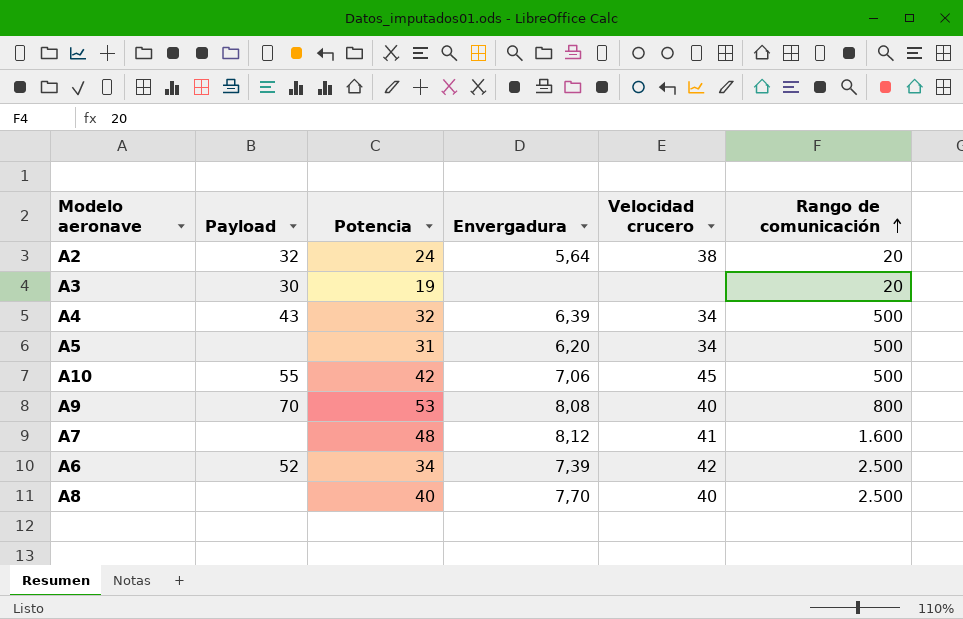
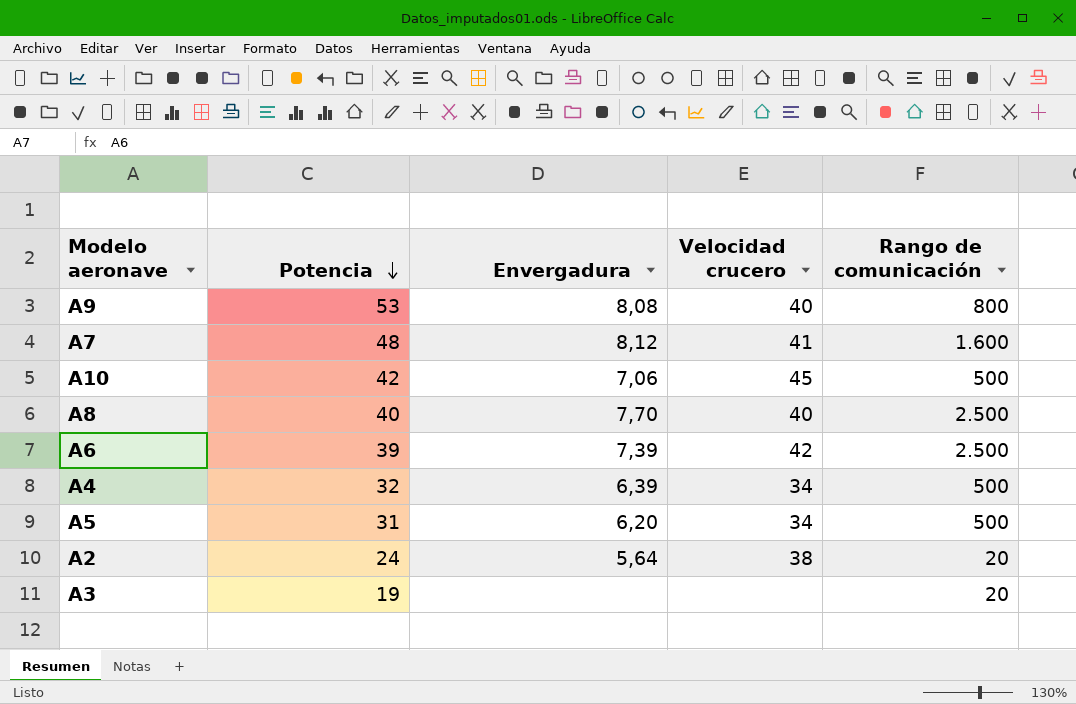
row order: Rango de comunicación ascending -> Potencia descending
column Payload | position: 2 -> none
A6 | Potencia: 34 -> 39

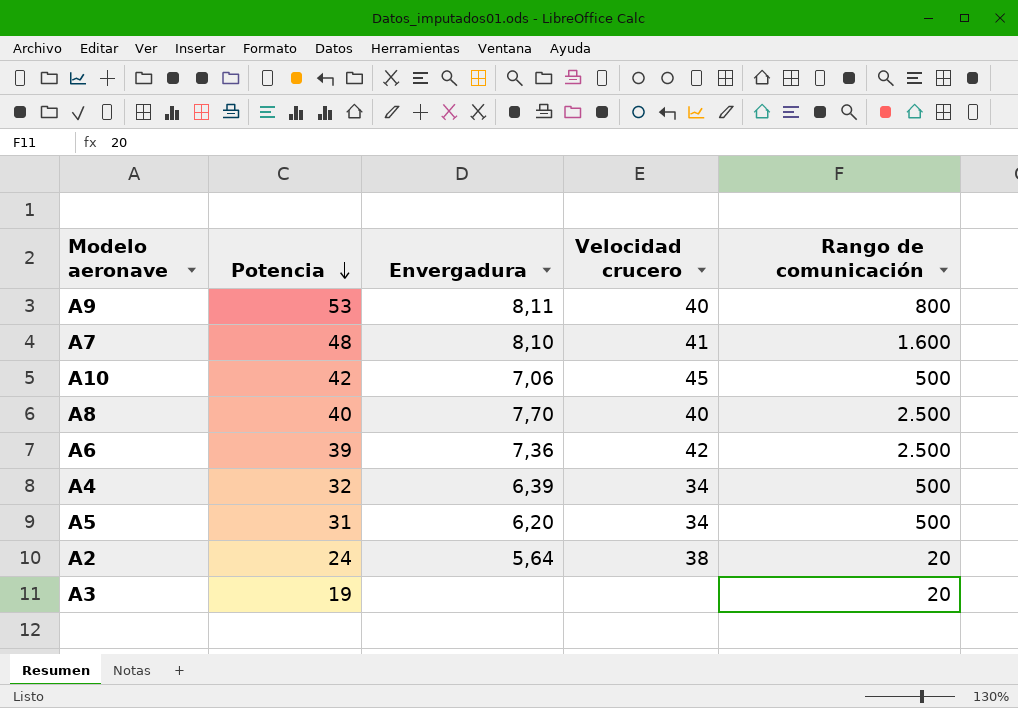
A9 | Envergadura: 8,08 -> 8,11
A7 | Envergadura: 8,12 -> 8,10
A6 | Envergadura: 7,39 -> 7,36

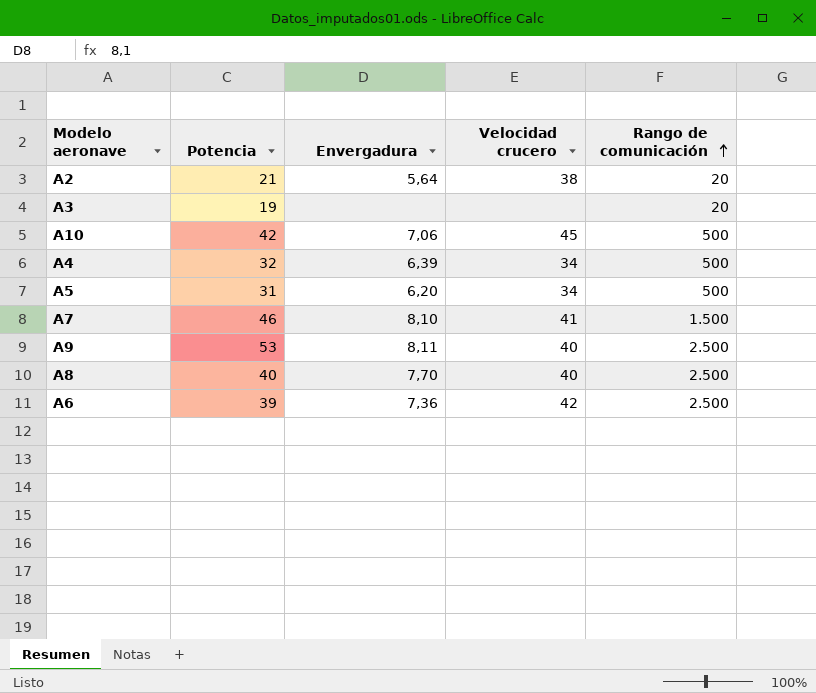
row order: Potencia descending -> Rango de comunicación ascending
A2 | Potencia: 24 -> 21
A7 | Potencia: 48 -> 46
A7 | Rango de comunicación: 1.600 -> 1.500
A9 | Rango de comunicación: 800 -> 2.500

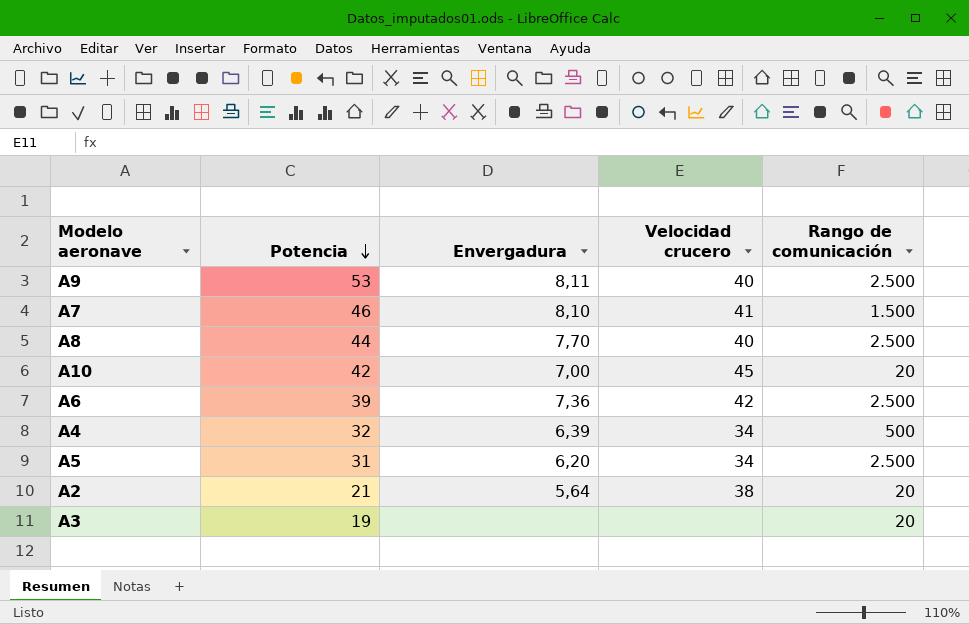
row order: Rango de comunicación ascending -> Potencia descending
A8 | Potencia: 40 -> 44
A10 | Envergadura: 7,06 -> 7,00
A10 | Rango de comunicación: 500 -> 20
A5 | Rango de comunicación: 500 -> 2.500

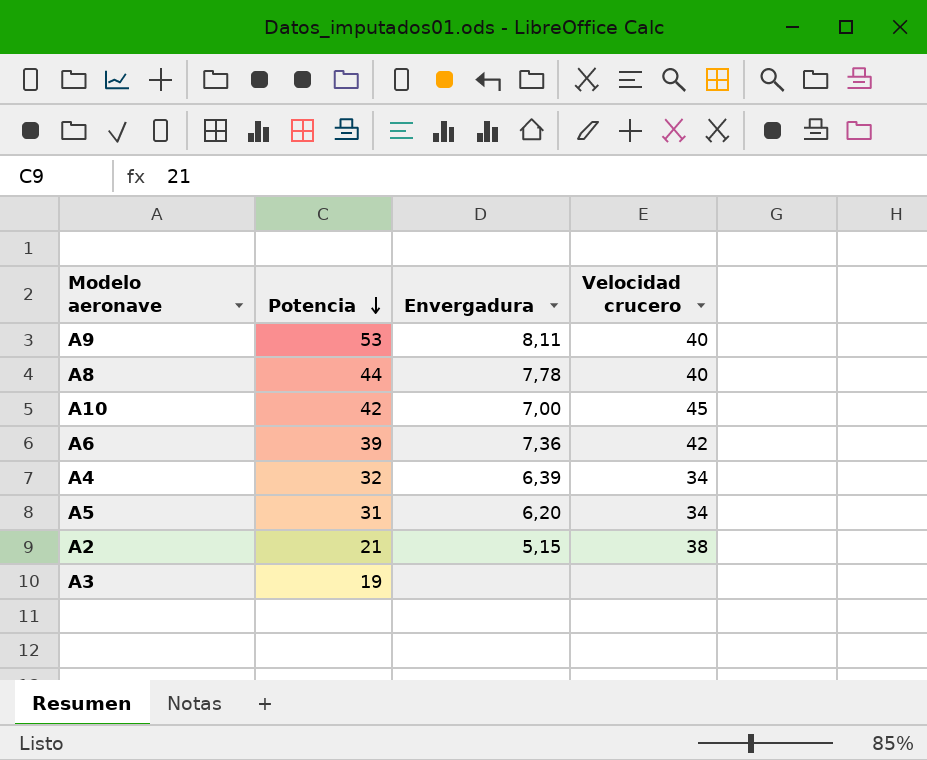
column Rango de comunicación | position: 5 -> none
row A7: 46 | 8,10 | 41 | 1.500 -> none
A8 | Envergadura: 7,70 -> 7,78
A2 | Envergadura: 5,64 -> 5,15

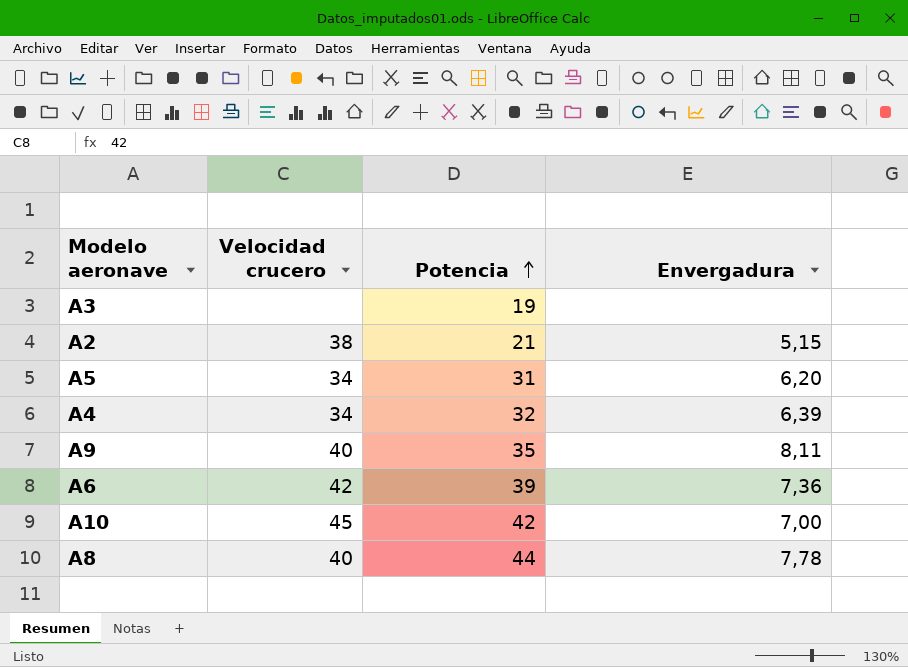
row order: Potencia descending -> Potencia ascending
column Velocidad crucero | position: 4 -> 2
A9 | Potencia: 53 -> 35

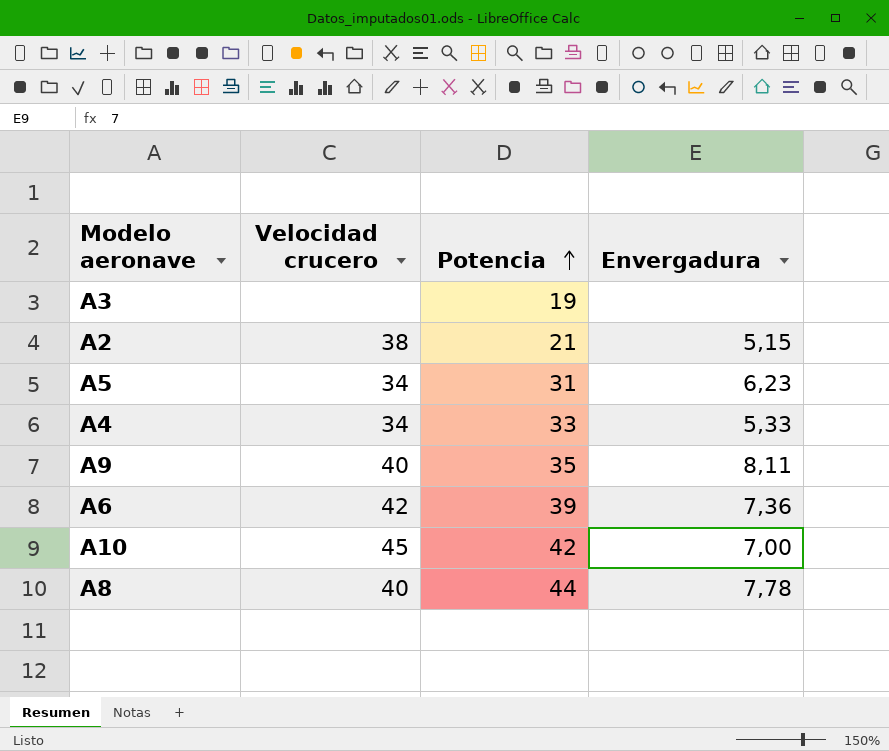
A5 | Envergadura: 6,20 -> 6,23
A4 | Potencia: 32 -> 33
A4 | Envergadura: 6,39 -> 5,33

